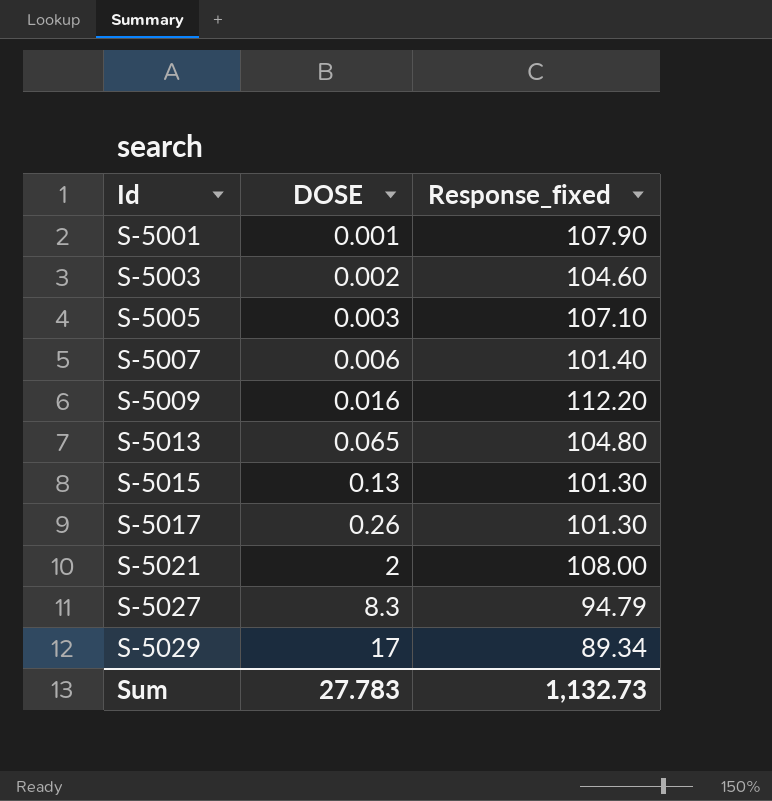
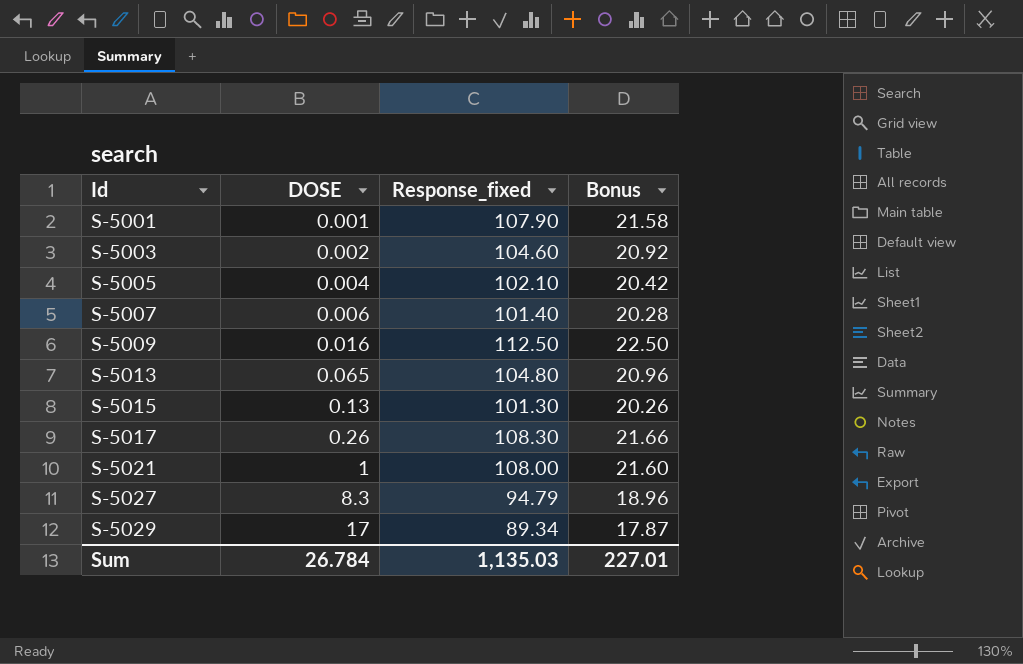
column Bonus | formula: none -> [Response_fixed] * 0.2
S-5005 | DOSE: 0.003 -> 0.004
S-5005 | Response_fixed: 107.10 -> 102.10
S-5009 | Response_fixed: 112.20 -> 112.50
S-5017 | Response_fixed: 101.30 -> 108.30
S-5021 | DOSE: 2 -> 1
Sum | DOSE: 27.783 -> 26.784
Sum | Response_fixed: 1,132.73 -> 1,135.03

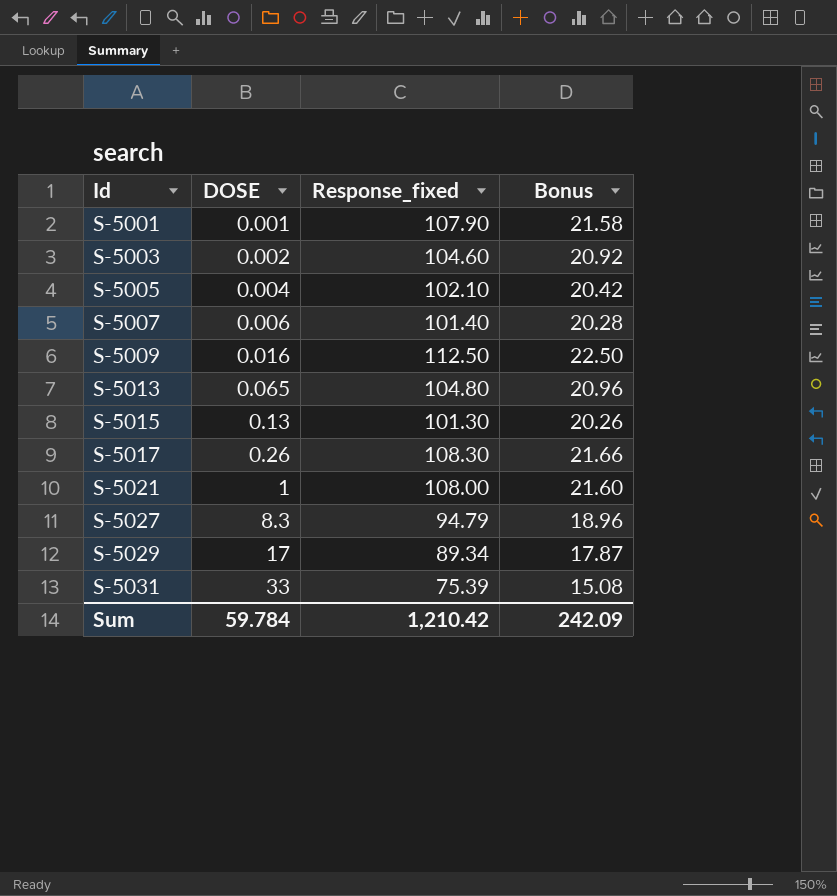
row S-5031: none -> 33 | 75.39 | 15.08
Sum | DOSE: 26.784 -> 59.784
Sum | Response_fixed: 1,135.03 -> 1,210.42
Sum | Bonus: 227.01 -> 242.09

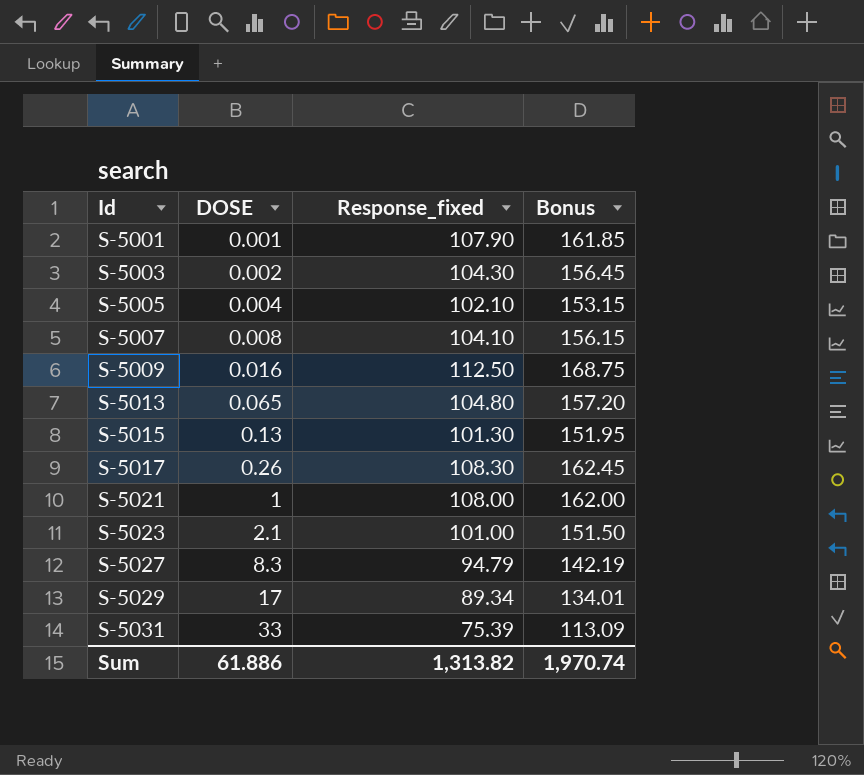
column Bonus | formula: [Response_fixed] * 0.2 -> [Response_fixed] * 1.5
S-5003 | Response_fixed: 104.60 -> 104.30
S-5007 | DOSE: 0.006 -> 0.008
S-5007 | Response_fixed: 101.40 -> 104.10
row S-5023: none -> 2.1 | 101.00 | 151.50
Sum | DOSE: 59.784 -> 61.886
Sum | Response_fixed: 1,210.42 -> 1,313.82
Sum | Bonus: 242.09 -> 1,970.74

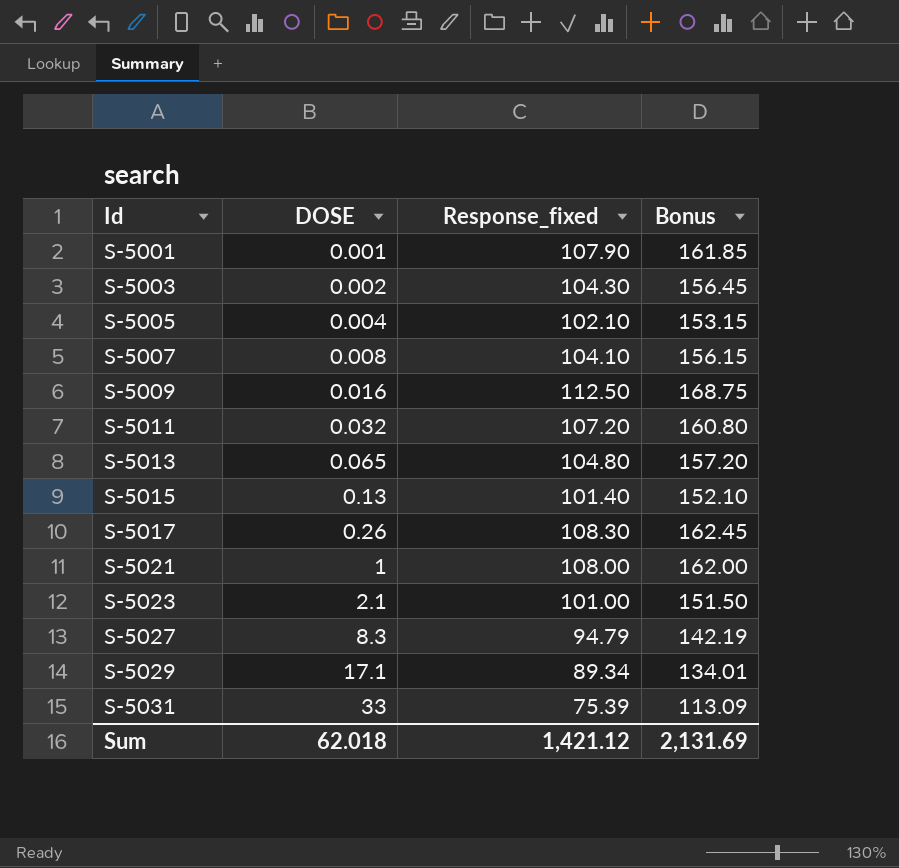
row S-5011: none -> 0.032 | 107.20 | 160.80
S-5015 | Response_fixed: 101.30 -> 101.40
S-5015 | Bonus: 151.95 -> 152.10
S-5029 | DOSE: 17 -> 17.1
Sum | DOSE: 61.886 -> 62.018
Sum | Response_fixed: 1,313.82 -> 1,421.12
Sum | Bonus: 1,970.74 -> 2,131.69

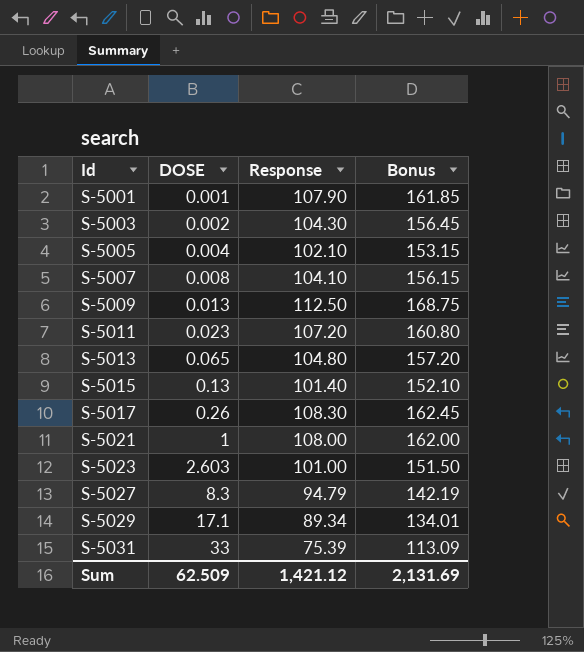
column name: Response_fixed -> Response
S-5009 | DOSE: 0.016 -> 0.013
S-5011 | DOSE: 0.032 -> 0.023
S-5023 | DOSE: 2.1 -> 2.603
Sum | DOSE: 62.018 -> 62.509

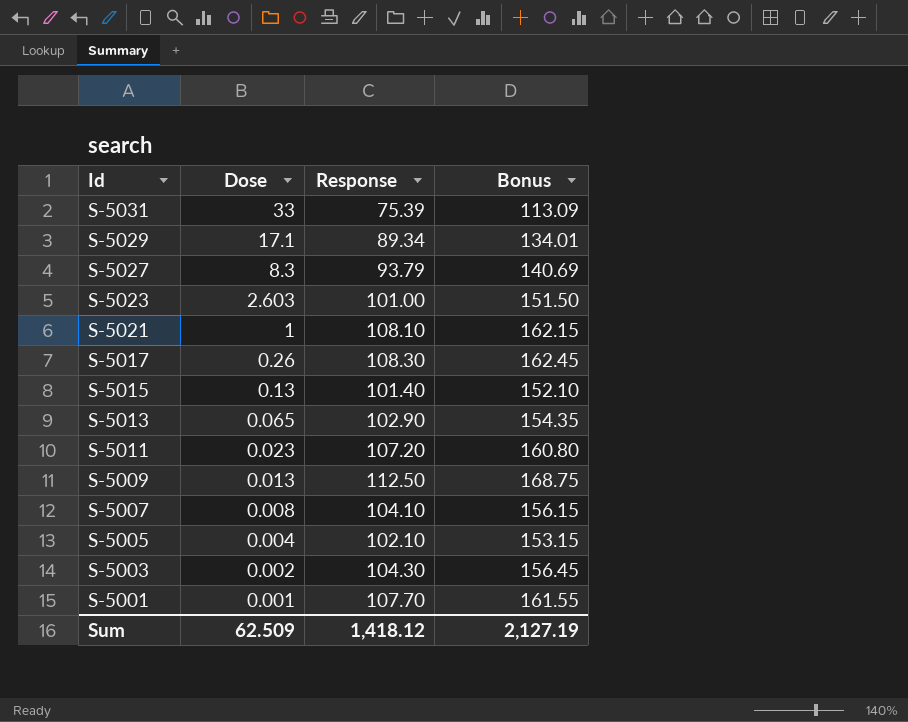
row order: Id ascending -> Id descending
column name: DOSE -> Dose
S-5027 | Response: 94.79 -> 93.79
S-5027 | Bonus: 142.19 -> 140.69
S-5021 | Response: 108.00 -> 108.10
S-5021 | Bonus: 162.00 -> 162.15
S-5013 | Response: 104.80 -> 102.90
S-5013 | Bonus: 157.20 -> 154.35
S-5001 | Response: 107.90 -> 107.70
S-5001 | Bonus: 161.85 -> 161.55
Sum | Response: 1,421.12 -> 1,418.12
Sum | Bonus: 2,131.69 -> 2,127.19

